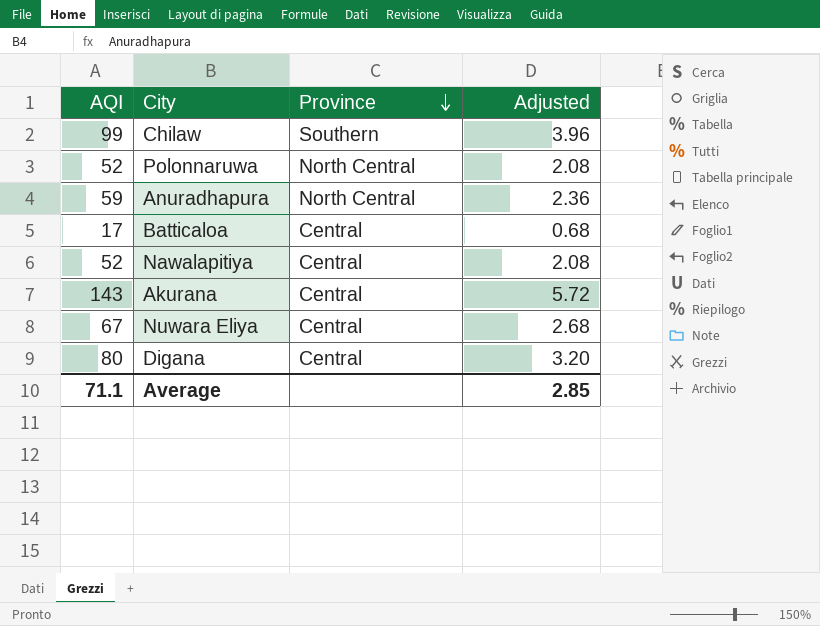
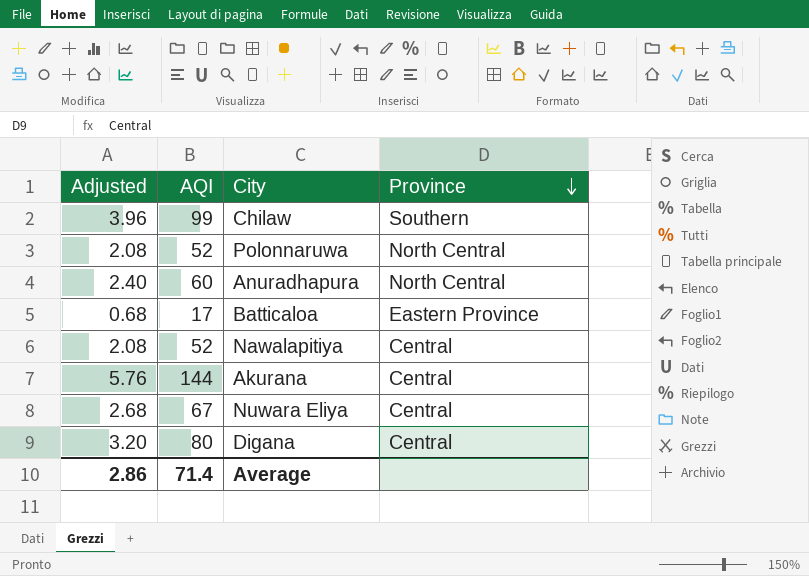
column Adjusted | position: 4 -> 1
Anuradhapura | Adjusted: 2.36 -> 2.40
Anuradhapura | AQI: 59 -> 60
Batticaloa | Province: Central -> Eastern Province
Akurana | Adjusted: 5.72 -> 5.76
Akurana | AQI: 143 -> 144
Average | Adjusted: 2.85 -> 2.86
Average | AQI: 71.1 -> 71.4

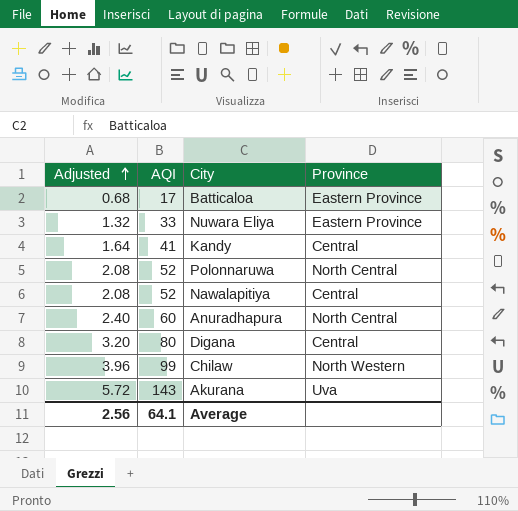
row order: Province descending -> Adjusted ascending
Nuwara Eliya | Adjusted: 2.68 -> 1.32
Nuwara Eliya | AQI: 67 -> 33
Nuwara Eliya | Province: Central -> Eastern Province
row Kandy: none -> 1.64 | 41 | Central
Chilaw | Province: Southern -> North Western
Akurana | Adjusted: 5.76 -> 5.72
Akurana | AQI: 144 -> 143
Akurana | Province: Central -> Uva
Average | Adjusted: 2.86 -> 2.56
Average | AQI: 71.4 -> 64.1

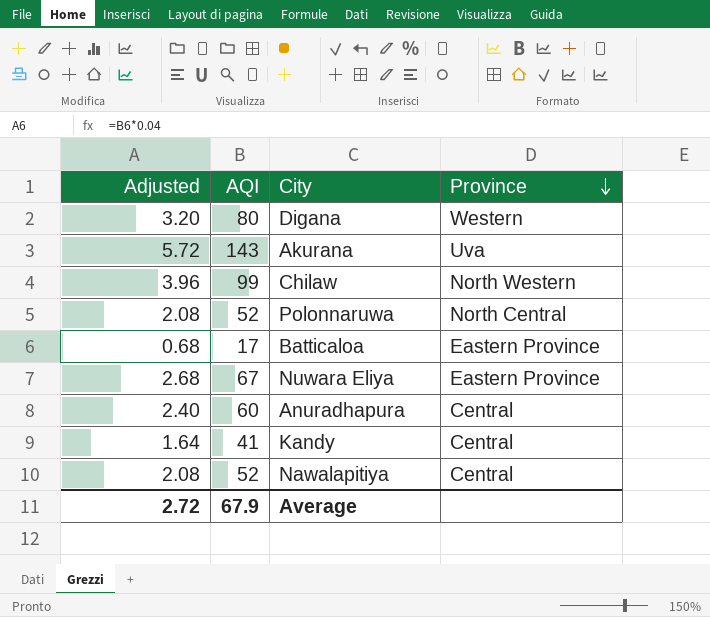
row order: Adjusted ascending -> Province descending
Digana | Province: Central -> Western
Nuwara Eliya | Adjusted: 1.32 -> 2.68
Nuwara Eliya | AQI: 33 -> 67
Anuradhapura | Province: North Central -> Central
Average | Adjusted: 2.56 -> 2.72
Average | AQI: 64.1 -> 67.9

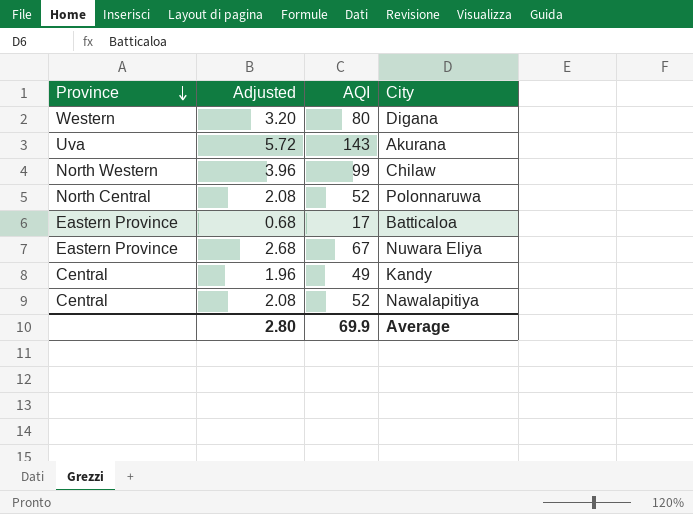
column Province | position: 4 -> 1
row Anuradhapura: 2.40 | 60 | Central -> none
Kandy | Adjusted: 1.64 -> 1.96
Kandy | AQI: 41 -> 49
Average | Adjusted: 2.72 -> 2.80
Average | AQI: 67.9 -> 69.9

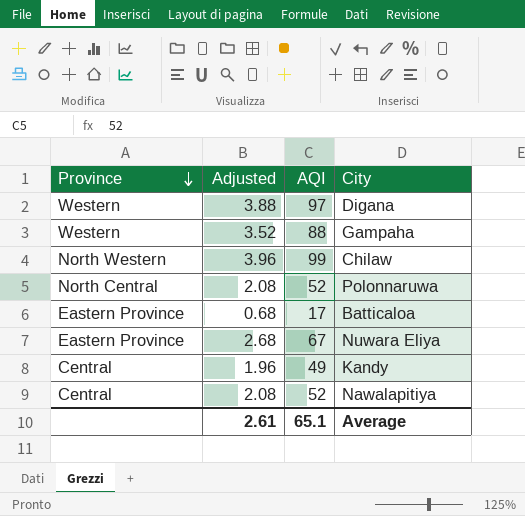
row Akurana: Uva | 5.72 | 143 -> none
Digana | Adjusted: 3.20 -> 3.88
Digana | AQI: 80 -> 97
row Gampaha: none -> Western | 3.52 | 88
Average | Adjusted: 2.80 -> 2.61
Average | AQI: 69.9 -> 65.1

